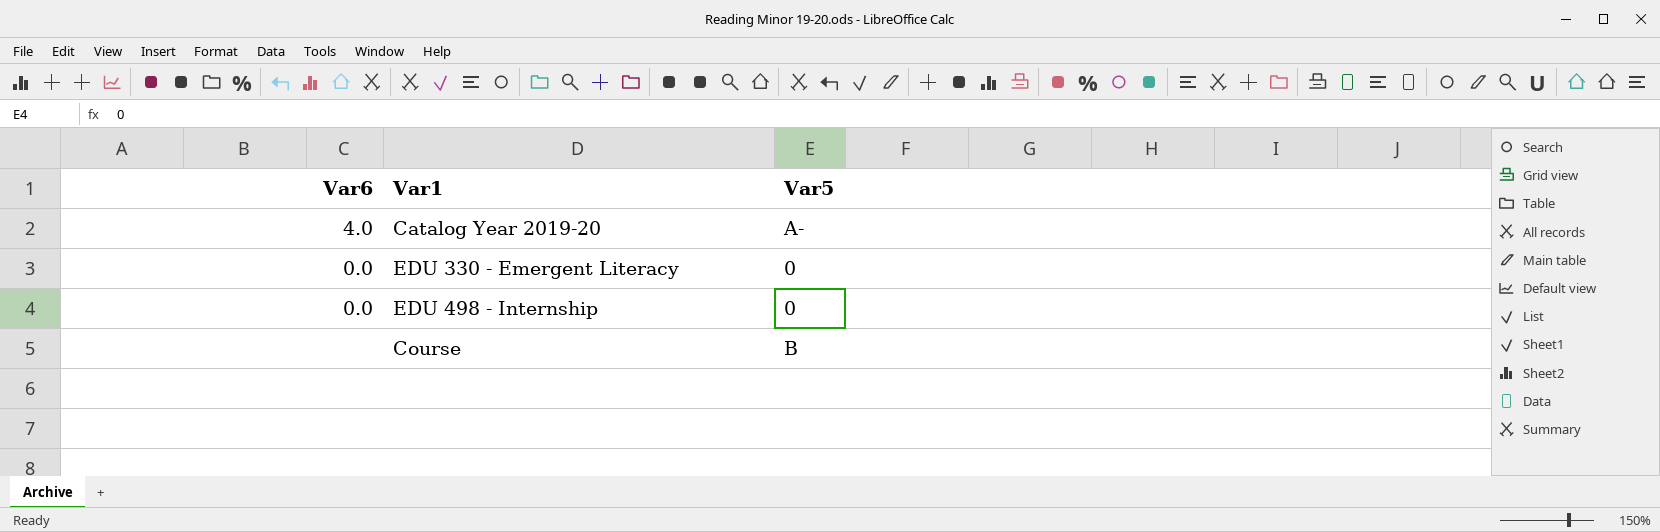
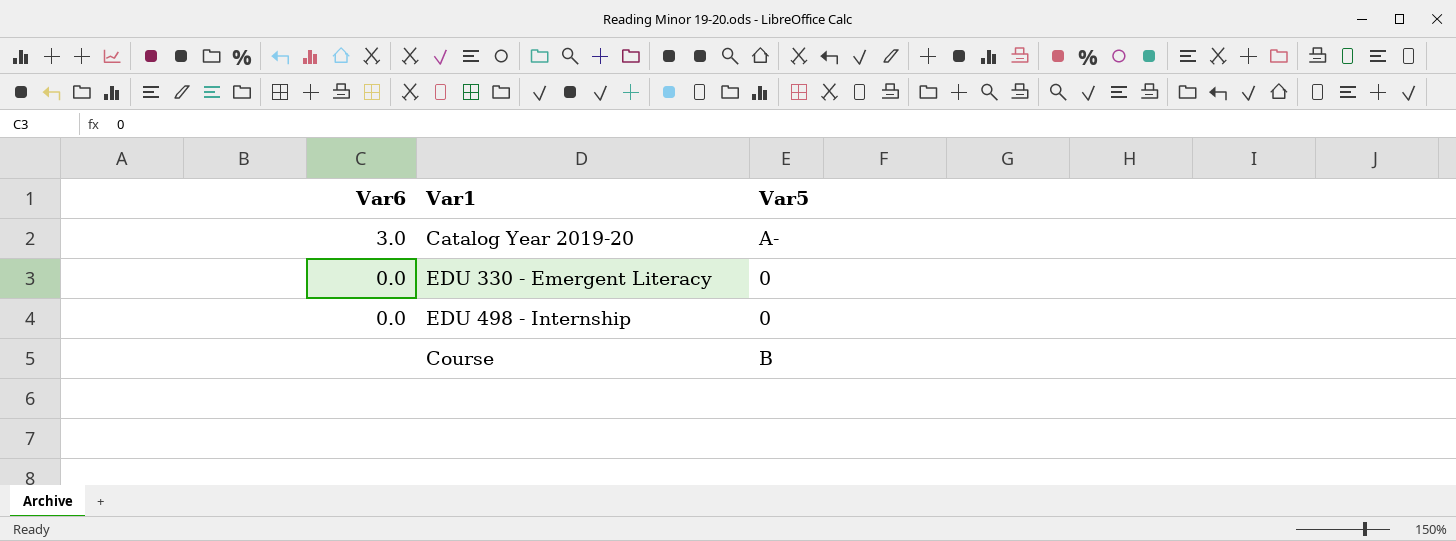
Catalog Year 2019-20 | Var6: 4.0 -> 3.0

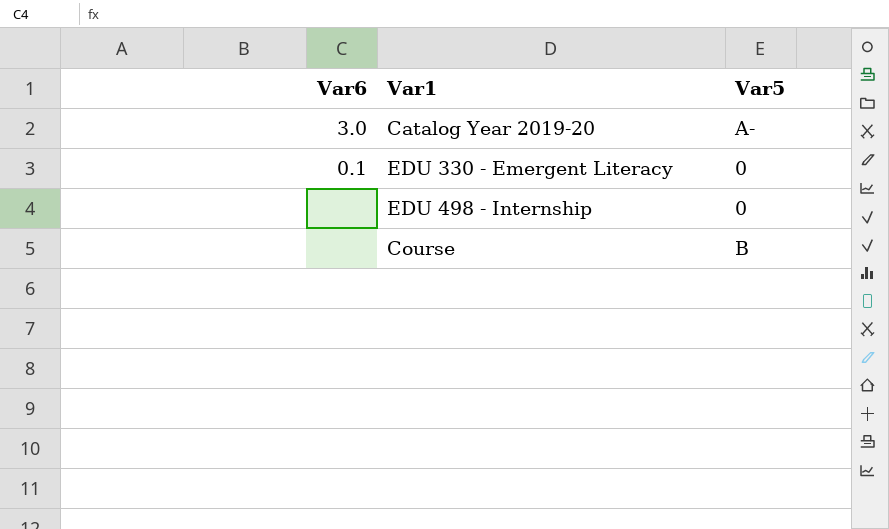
EDU 330 - Emergent Literacy | Var6: 0.0 -> 0.1
EDU 498 - Internship | Var6: 0.0 -> none

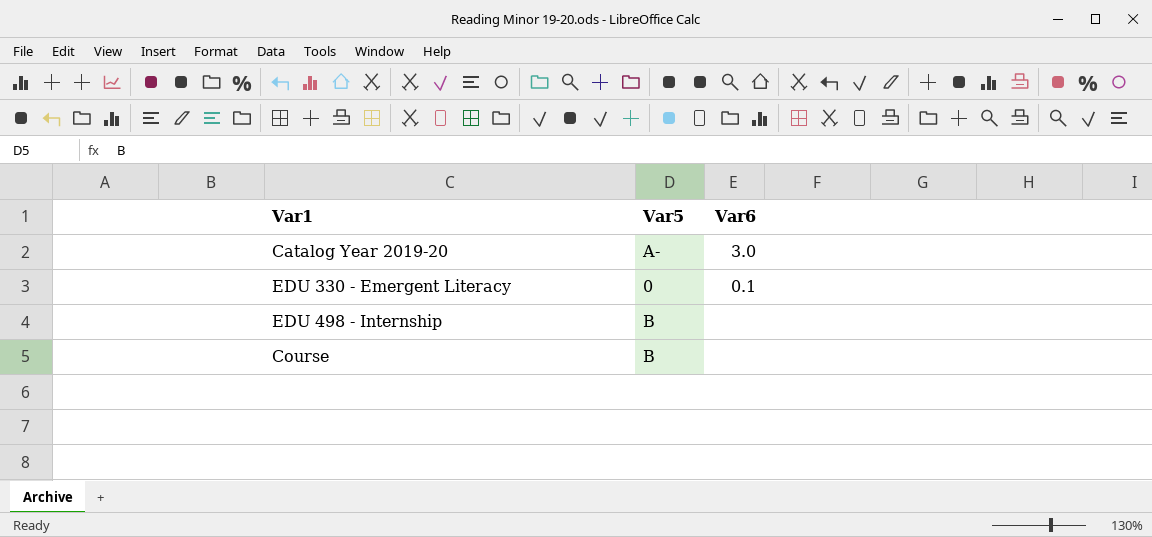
column Var6 | position: 1 -> 3
EDU 498 - Internship | Var5: 0 -> B

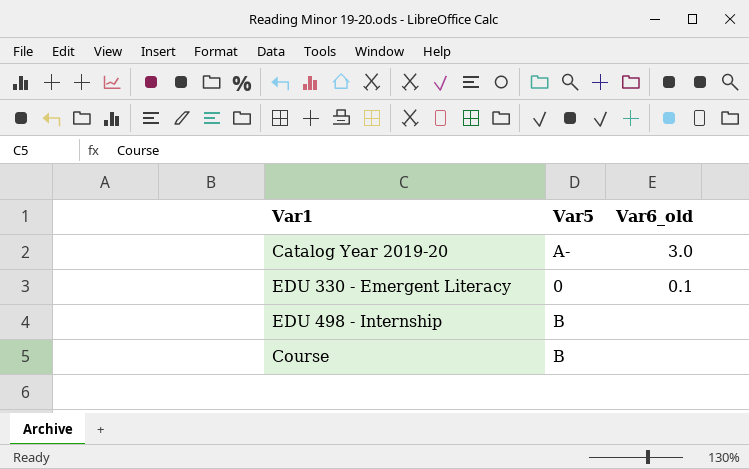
column name: Var6 -> Var6_old

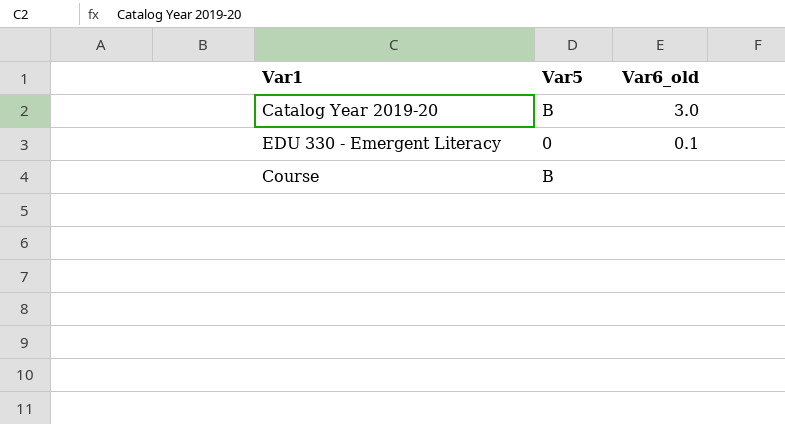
row EDU 498 - Internship: B | none -> none
Catalog Year 2019-20 | Var5: A- -> B

